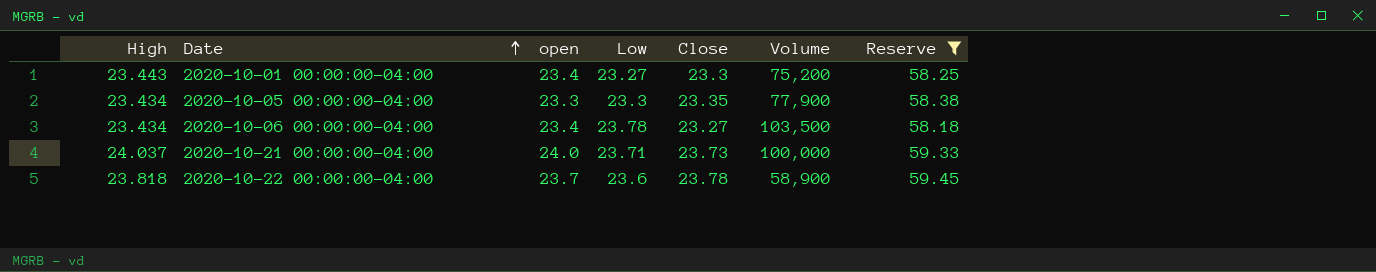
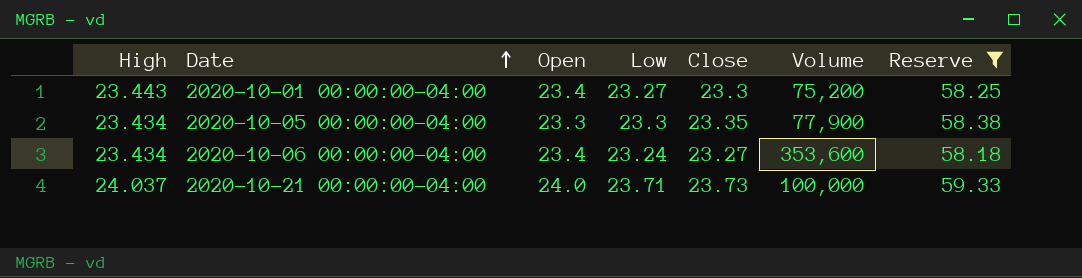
column name: open -> Open
row 2020-10-22 00:00:00-04:00: 23.818 | 23.7 | 23.6 | 23.78 | 58,900 | 59.45 -> none
2020-10-06 00:00:00-04:00 | Low: 23.78 -> 23.24
2020-10-06 00:00:00-04:00 | Volume: 103,500 -> 353,600

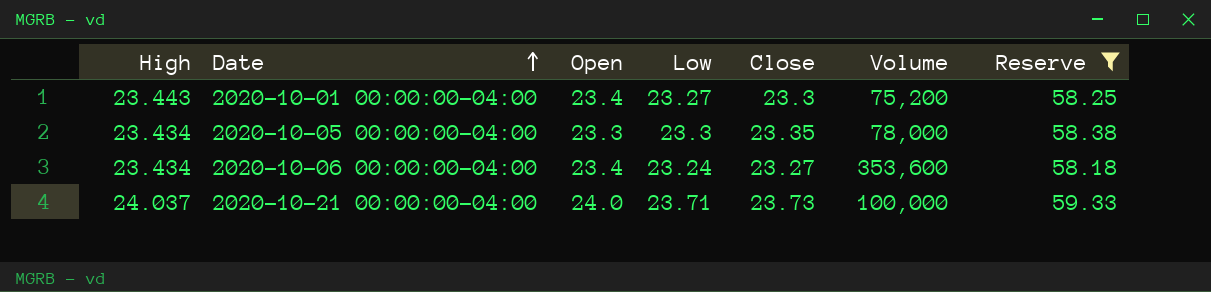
2020-10-05 00:00:00-04:00 | Volume: 77,900 -> 78,000

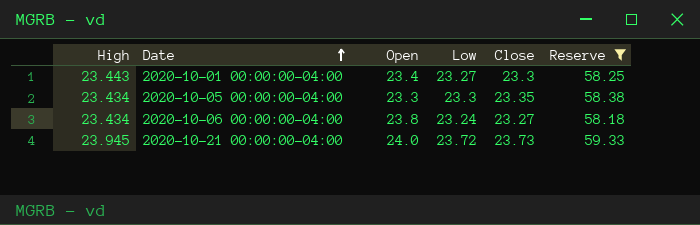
column Volume | position: 6 -> none
2020-10-06 00:00:00-04:00 | Open: 23.4 -> 23.8
2020-10-21 00:00:00-04:00 | High: 24.037 -> 23.945
2020-10-21 00:00:00-04:00 | Low: 23.71 -> 23.72

